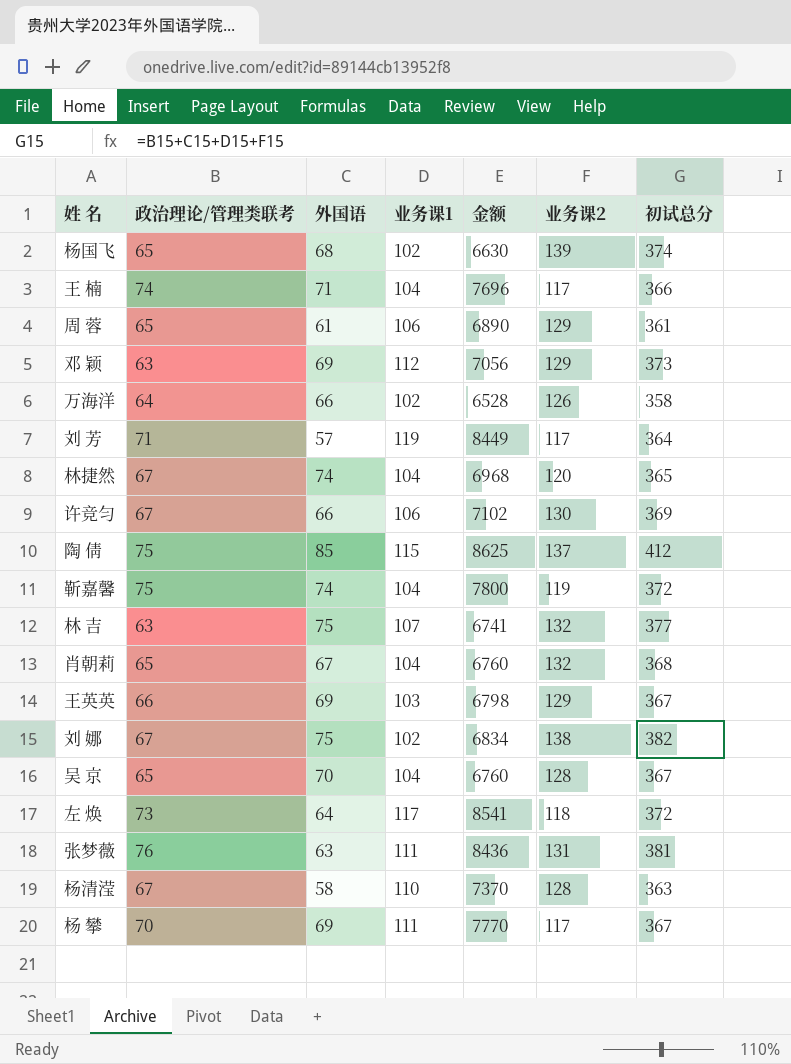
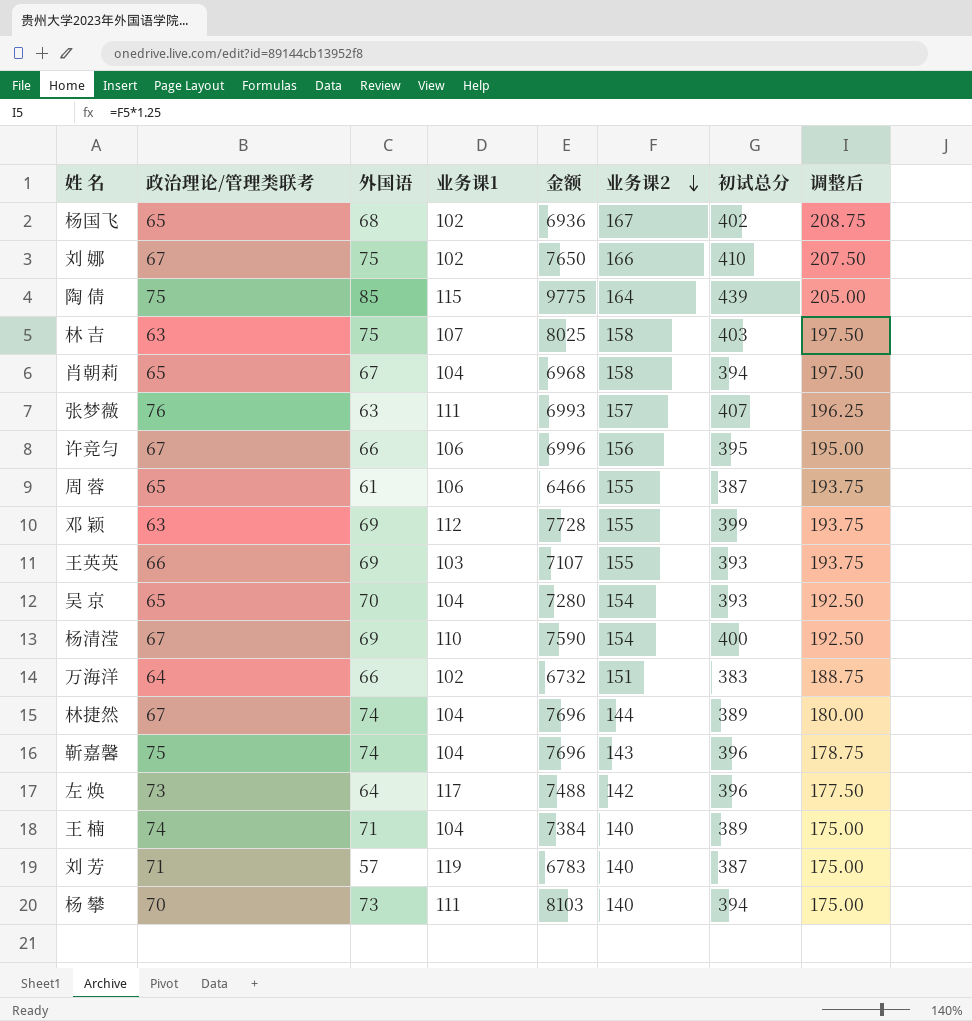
row order: none -> 业务课2 descending
column 金额 | formula: [政治理论/管理类联考] * [业务课1] -> [外国语] * [业务课1]
column 调整后 | formula: none -> [业务课2] * 1.25
杨国飞 | 业务课2: 139 -> 167
杨国飞 | 初试总分: 374 -> 402
刘 娜 | 业务课2: 138 -> 166
刘 娜 | 初试总分: 382 -> 410
陶 倩 | 业务课2: 137 -> 164
陶 倩 | 初试总分: 412 -> 439
林 吉 | 业务课2: 132 -> 158
林 吉 | 初试总分: 377 -> 403
肖朝莉 | 业务课2: 132 -> 158
肖朝莉 | 初试总分: 368 -> 394
张梦薇 | 业务课2: 131 -> 157
张梦薇 | 初试总分: 381 -> 407
许竞匀 | 业务课2: 130 -> 156
许竞匀 | 初试总分: 369 -> 395
周 蓉 | 业务课2: 129 -> 155
周 蓉 | 初试总分: 361 -> 387
邓 颖 | 业务课2: 129 -> 155
邓 颖 | 初试总分: 373 -> 399
王英英 | 业务课2: 129 -> 155
王英英 | 初试总分: 367 -> 393
吴 京 | 业务课2: 128 -> 154
吴 京 | 初试总分: 367 -> 393
杨清滢 | 外国语: 58 -> 69
杨清滢 | 业务课2: 128 -> 154
杨清滢 | 初试总分: 363 -> 400
万海洋 | 业务课2: 126 -> 151
万海洋 | 初试总分: 358 -> 383
林捷然 | 业务课2: 120 -> 144
林捷然 | 初试总分: 365 -> 389
靳嘉馨 | 业务课2: 119 -> 143
靳嘉馨 | 初试总分: 372 -> 396
左 焕 | 业务课2: 118 -> 142
左 焕 | 初试总分: 372 -> 396
王 楠 | 业务课2: 117 -> 140
王 楠 | 初试总分: 366 -> 389
刘 芳 | 业务课2: 117 -> 140
刘 芳 | 初试总分: 364 -> 387
杨 攀 | 外国语: 69 -> 73
杨 攀 | 业务课2: 117 -> 140
杨 攀 | 初试总分: 367 -> 394

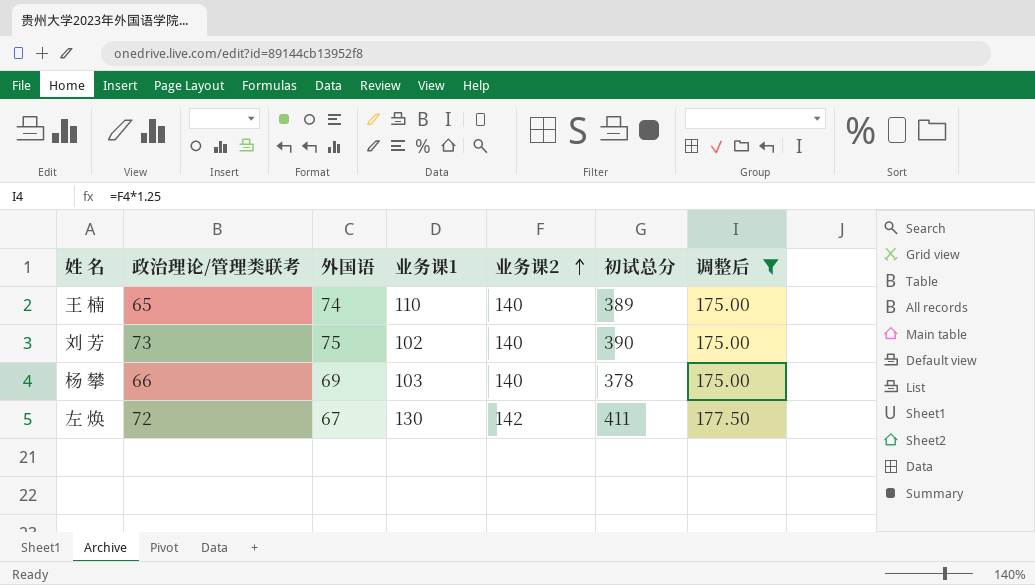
filter: none -> 调整后 <= 177.50
row order: 业务课2 descending -> 业务课2 ascending
column 金额 | formula: [外国语] * [业务课1] -> none
王 楠 | 政治理论/管理类联考: 74 -> 65
王 楠 | 外国语: 71 -> 74
王 楠 | 业务课1: 104 -> 110
刘 芳 | 政治理论/管理类联考: 71 -> 73
刘 芳 | 外国语: 57 -> 75
刘 芳 | 业务课1: 119 -> 102
刘 芳 | 初试总分: 387 -> 390
杨 攀 | 政治理论/管理类联考: 70 -> 66
杨 攀 | 外国语: 73 -> 69
杨 攀 | 业务课1: 111 -> 103
杨 攀 | 初试总分: 394 -> 378
左 焕 | 政治理论/管理类联考: 73 -> 72
左 焕 | 外国语: 64 -> 67
左 焕 | 业务课1: 117 -> 130
左 焕 | 初试总分: 396 -> 411

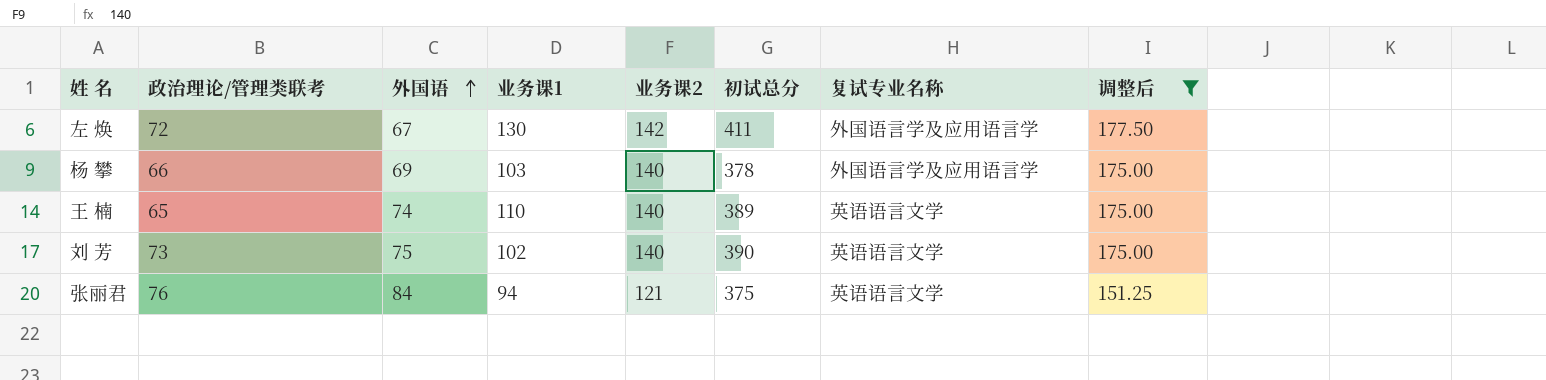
row order: 业务课2 ascending -> 外国语 ascending
column 复试专业名称 | position: none -> 7
row 张丽君: none -> 76 | 84 | 94 | 121 | 375 | 英语语言文学 | 151.25

